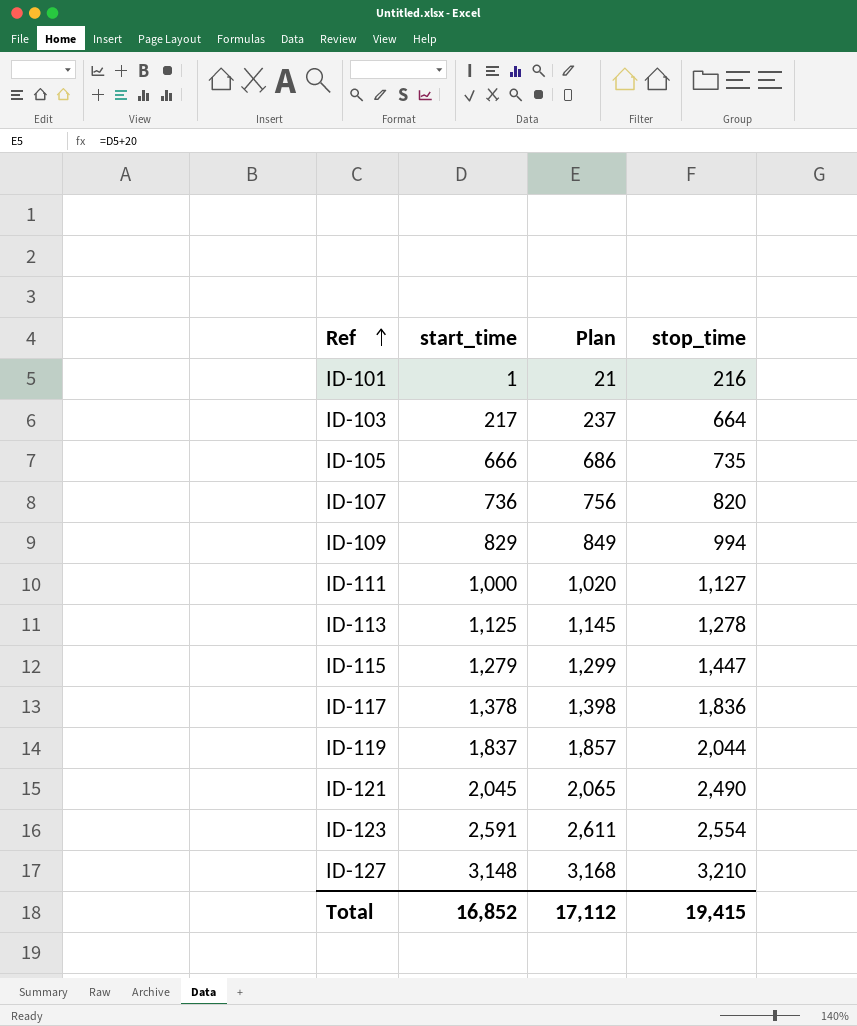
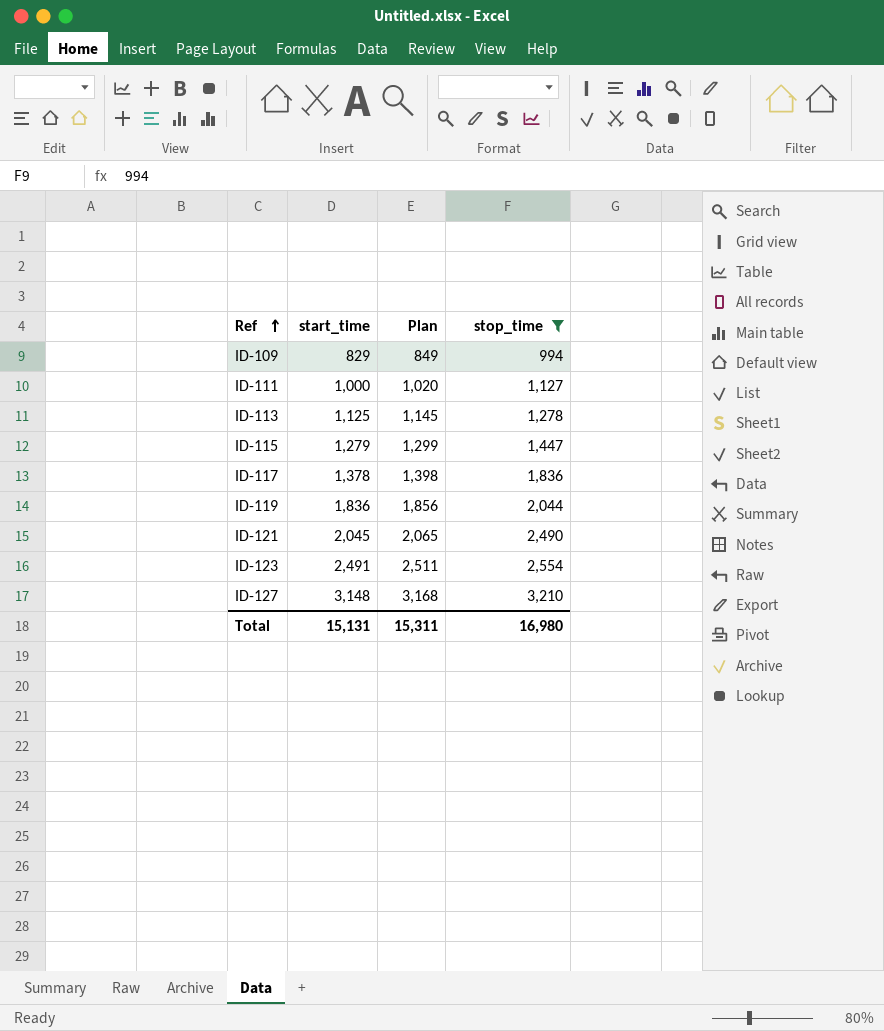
filter: none -> stop_time >= 994
ID-119 | start_time: 1,837 -> 1,836
ID-119 | Plan: 1,857 -> 1,856
ID-123 | start_time: 2,591 -> 2,491
ID-123 | Plan: 2,611 -> 2,511
Total | start_time: 16,852 -> 15,131
Total | Plan: 17,112 -> 15,311
Total | stop_time: 19,415 -> 16,980

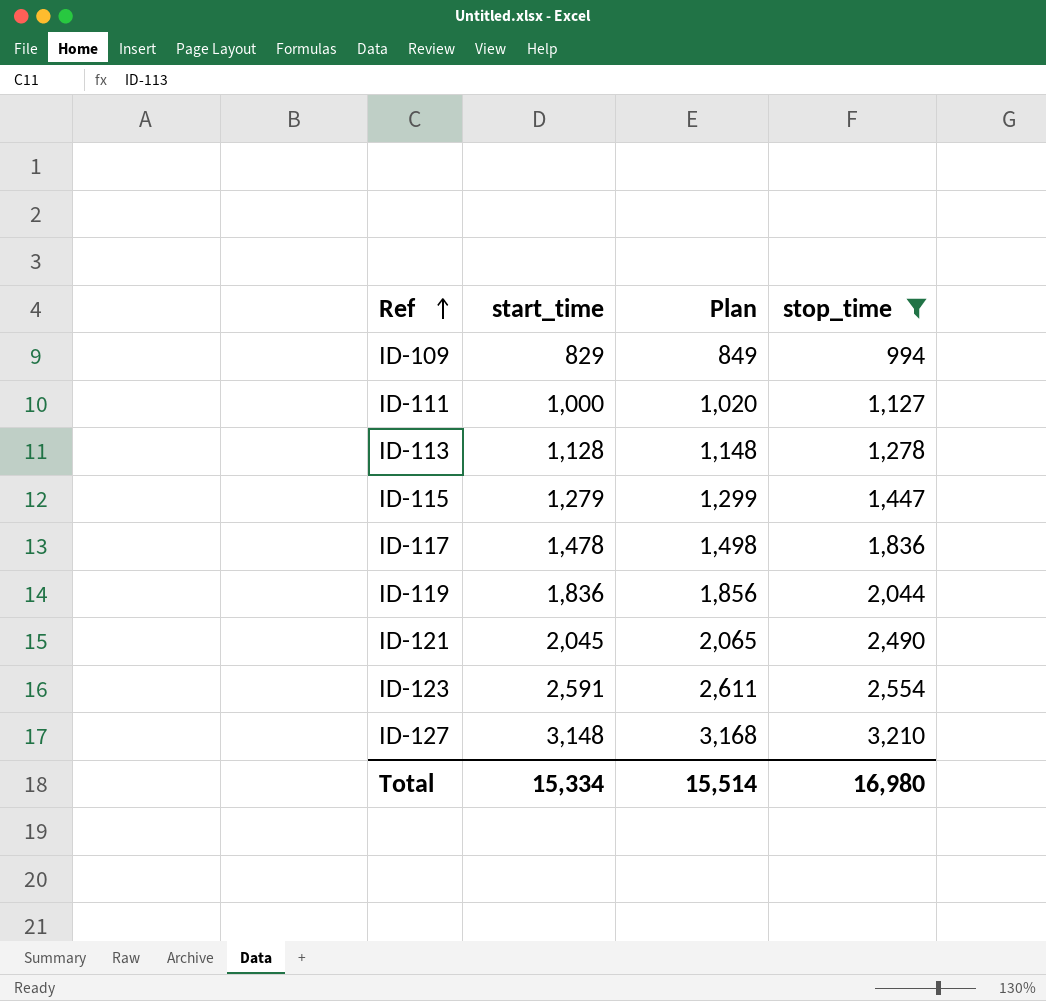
ID-113 | start_time: 1,125 -> 1,128
ID-113 | Plan: 1,145 -> 1,148
ID-117 | start_time: 1,378 -> 1,478
ID-117 | Plan: 1,398 -> 1,498
ID-123 | start_time: 2,491 -> 2,591
ID-123 | Plan: 2,511 -> 2,611
Total | start_time: 15,131 -> 15,334
Total | Plan: 15,311 -> 15,514

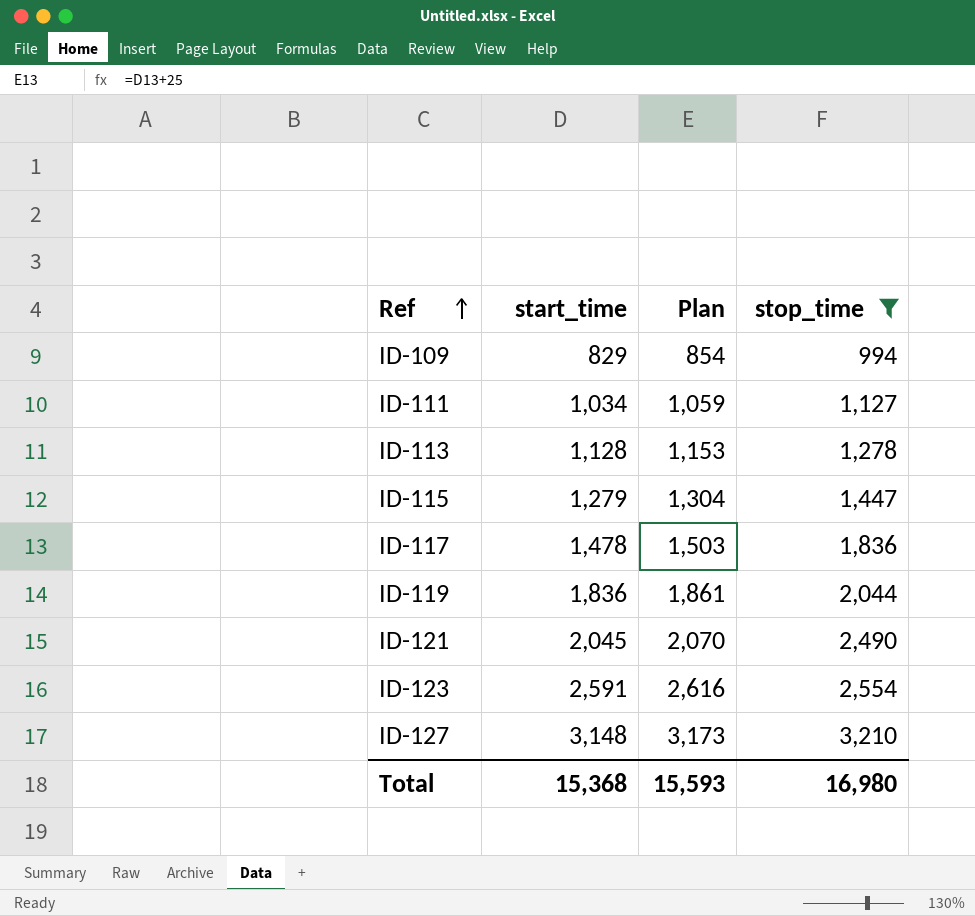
column Plan | formula: [start_time] + 20 -> [start_time] + 25
ID-111 | start_time: 1,000 -> 1,034
Total | start_time: 15,334 -> 15,368
Total | Plan: 15,514 -> 15,593

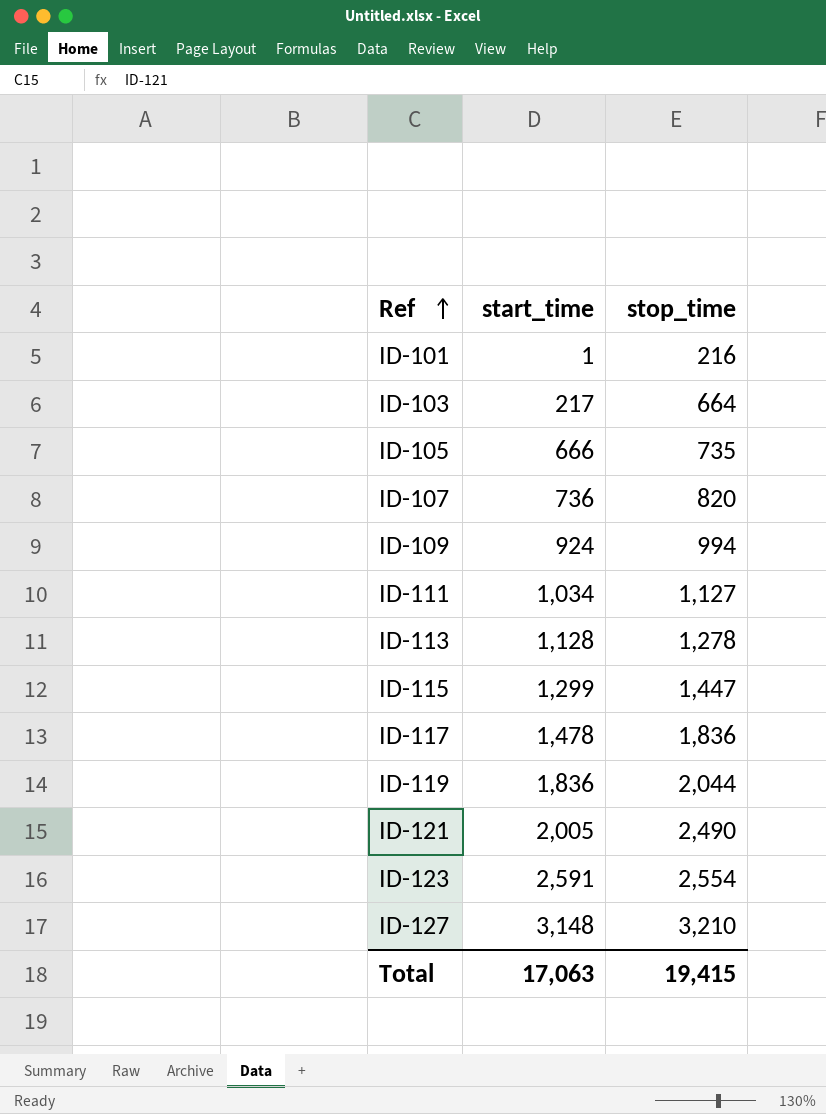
filter: stop_time >= 994 -> none
column Plan | formula: [start_time] + 25 -> none
ID-109 | start_time: 829 -> 924
ID-115 | start_time: 1,279 -> 1,299
ID-121 | start_time: 2,045 -> 2,005
Total | start_time: 15,368 -> 17,063
Total | stop_time: 16,980 -> 19,415

